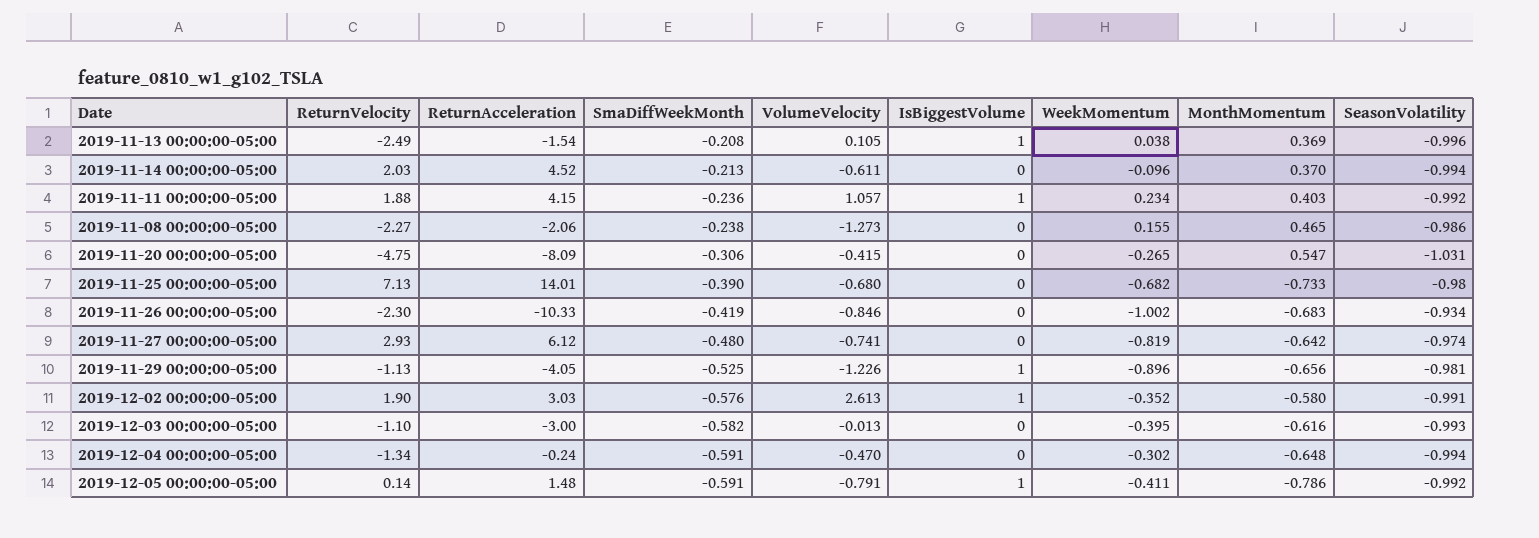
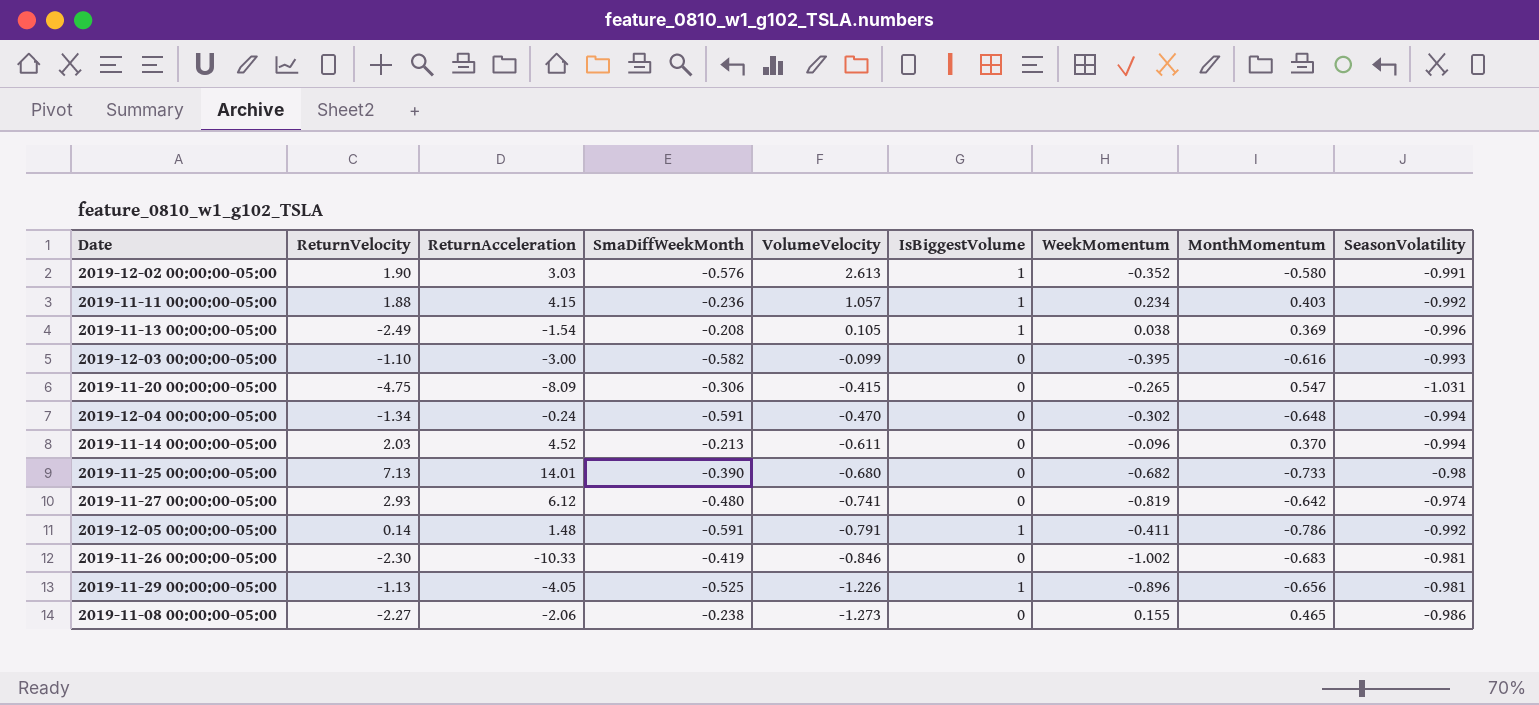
row order: SmaDiffWeekMonth descending -> VolumeVelocity descending
2019-12-03 00:00:00-05:00 | VolumeVelocity: -0.013 -> -0.099
2019-11-26 00:00:00-05:00 | SeasonVolatility: -0.934 -> -0.981

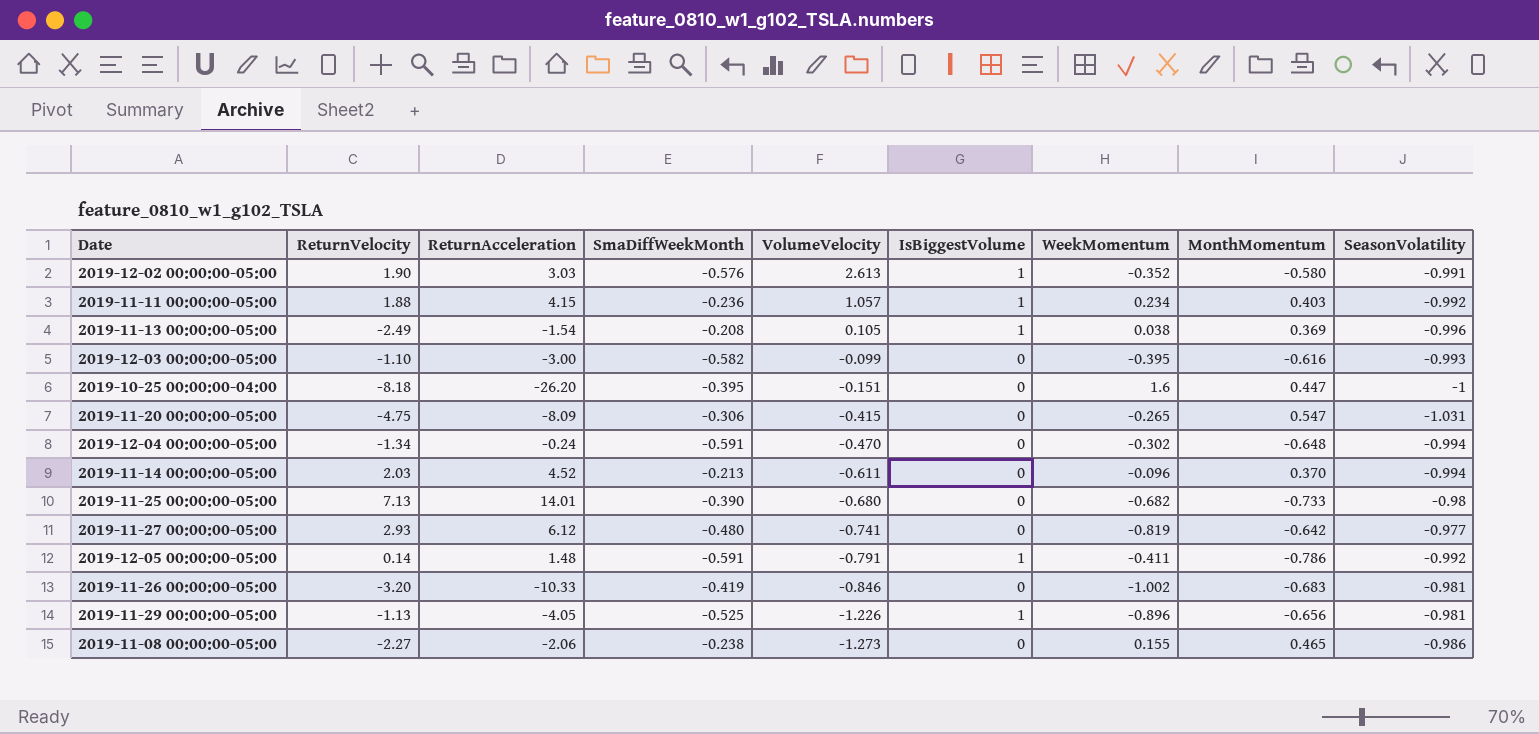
row 2019-10-25 00:00:00-04:00: none -> -8.18 | -26.20 | -0.395 | -0.151 | 0 | 1.6 | 0.447 | -1
2019-11-27 00:00:00-05:00 | SeasonVolatility: -0.974 -> -0.977
2019-11-26 00:00:00-05:00 | ReturnVelocity: -2.30 -> -3.20

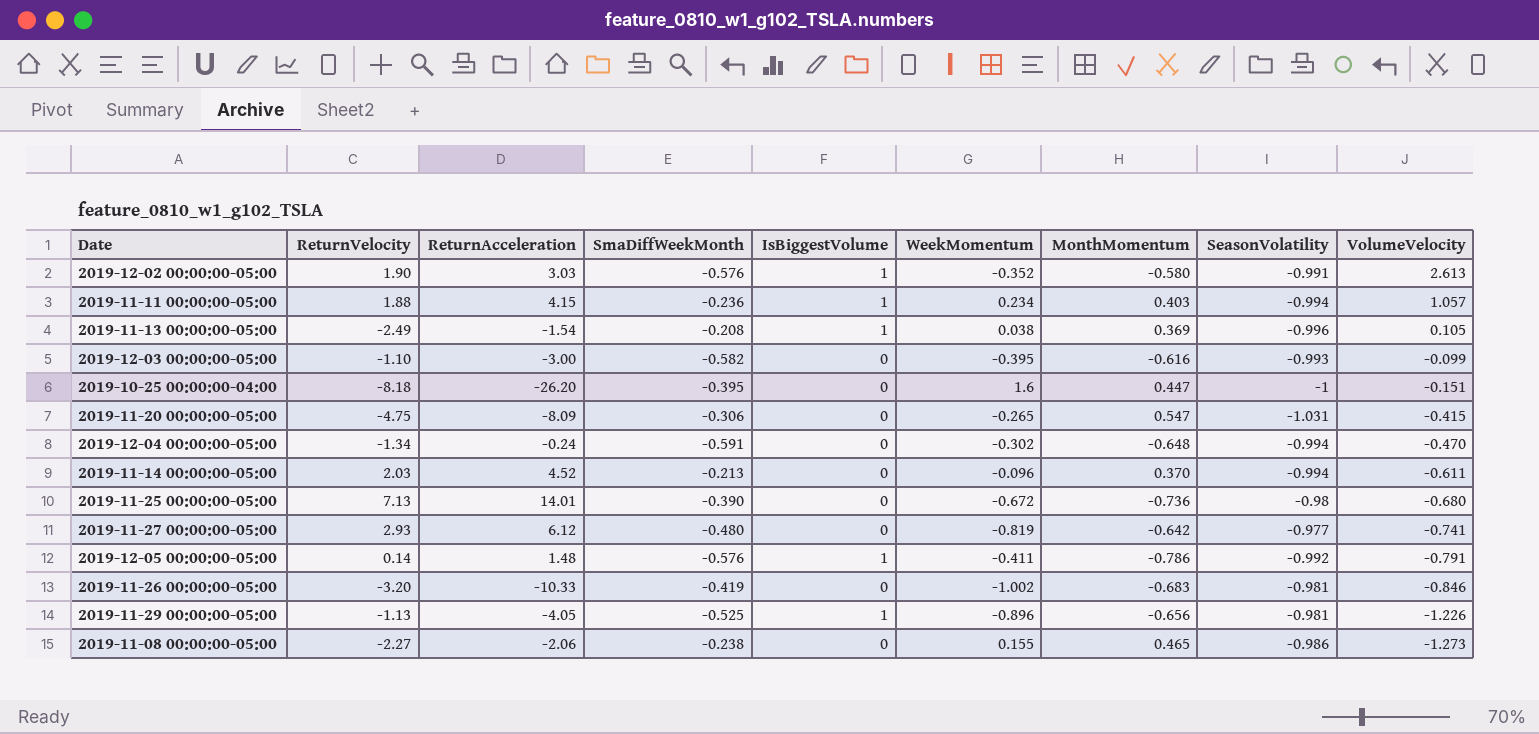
column VolumeVelocity | position: 5 -> 9
2019-11-11 00:00:00-05:00 | SeasonVolatility: -0.992 -> -0.994
2019-11-25 00:00:00-05:00 | WeekMomentum: -0.682 -> -0.672
2019-11-25 00:00:00-05:00 | MonthMomentum: -0.733 -> -0.736
2019-12-05 00:00:00-05:00 | SmaDiffWeekMonth: -0.591 -> -0.576

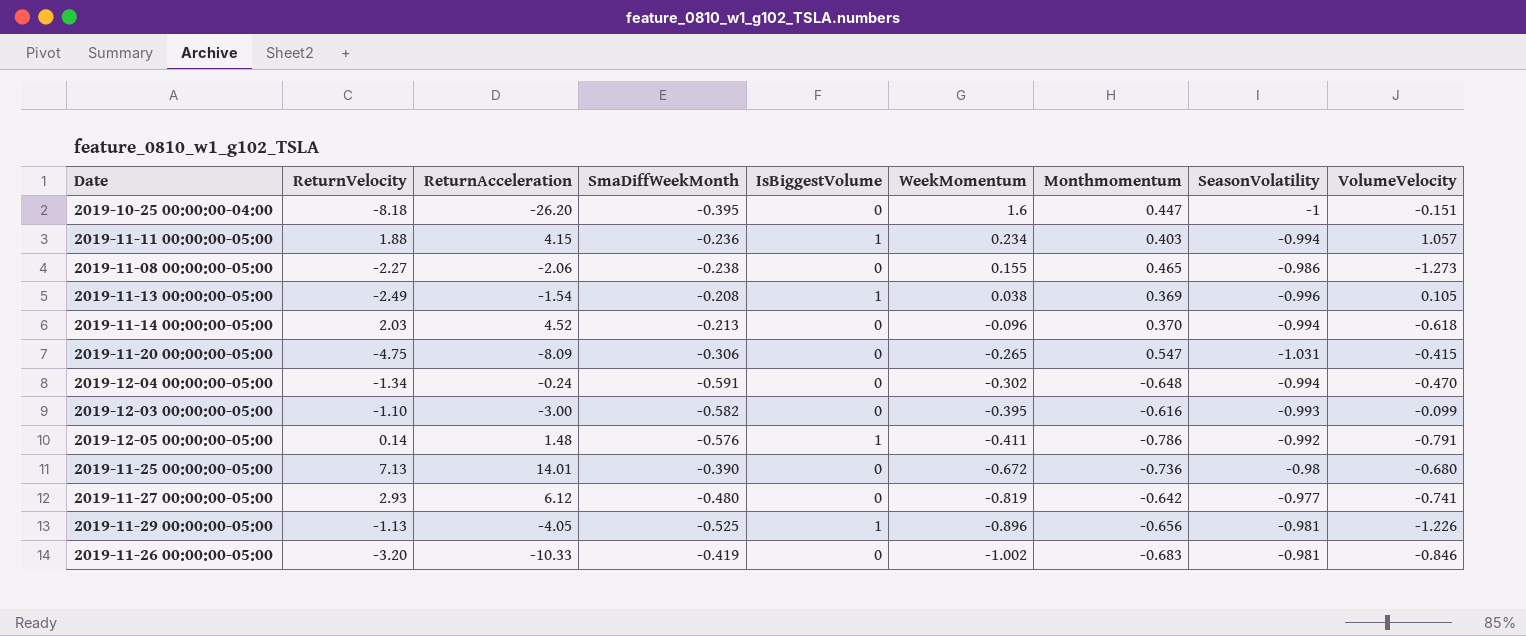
row order: VolumeVelocity descending -> WeekMomentum descending
column name: MonthMomentum -> Monthmomentum
row 2019-12-02 00:00:00-05:00: 1.90 | 3.03 | -0.576 | 1 | -0.352 | -0.580 | -0.991 | 2.613 -> none
2019-11-14 00:00:00-05:00 | VolumeVelocity: -0.611 -> -0.618

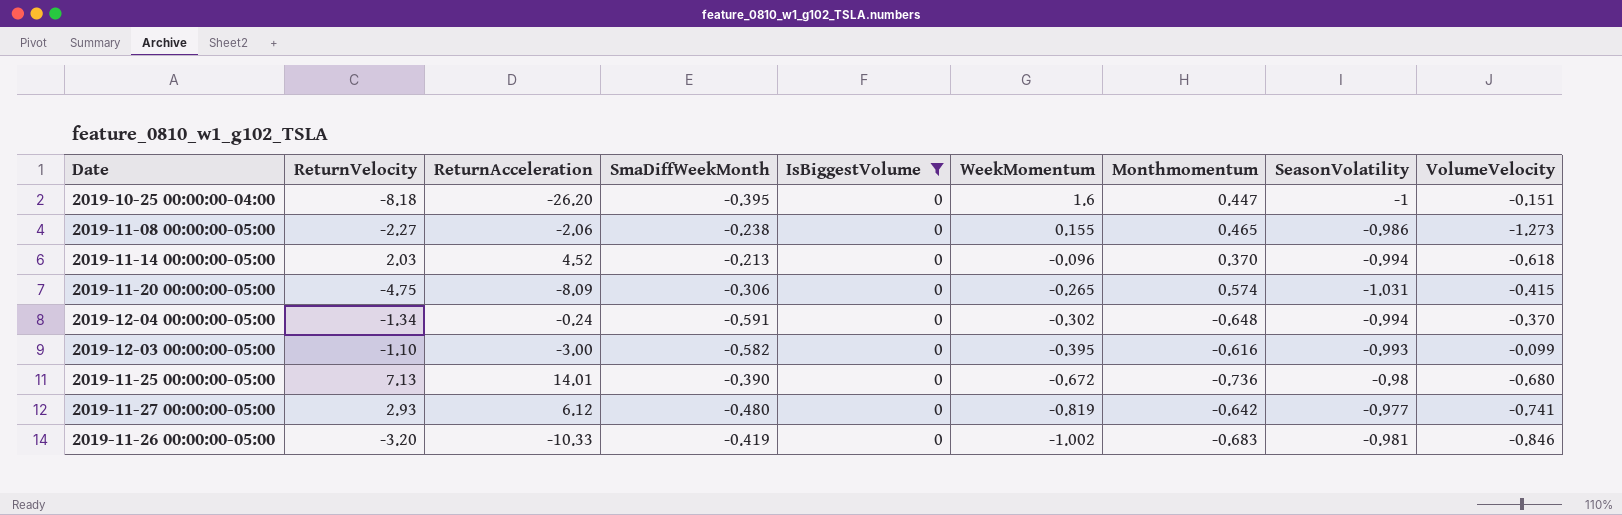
filter: none -> IsBiggestVolume = 0
2019-11-20 00:00:00-05:00 | Monthmomentum: 0.547 -> 0.574
2019-12-04 00:00:00-05:00 | VolumeVelocity: -0.470 -> -0.370

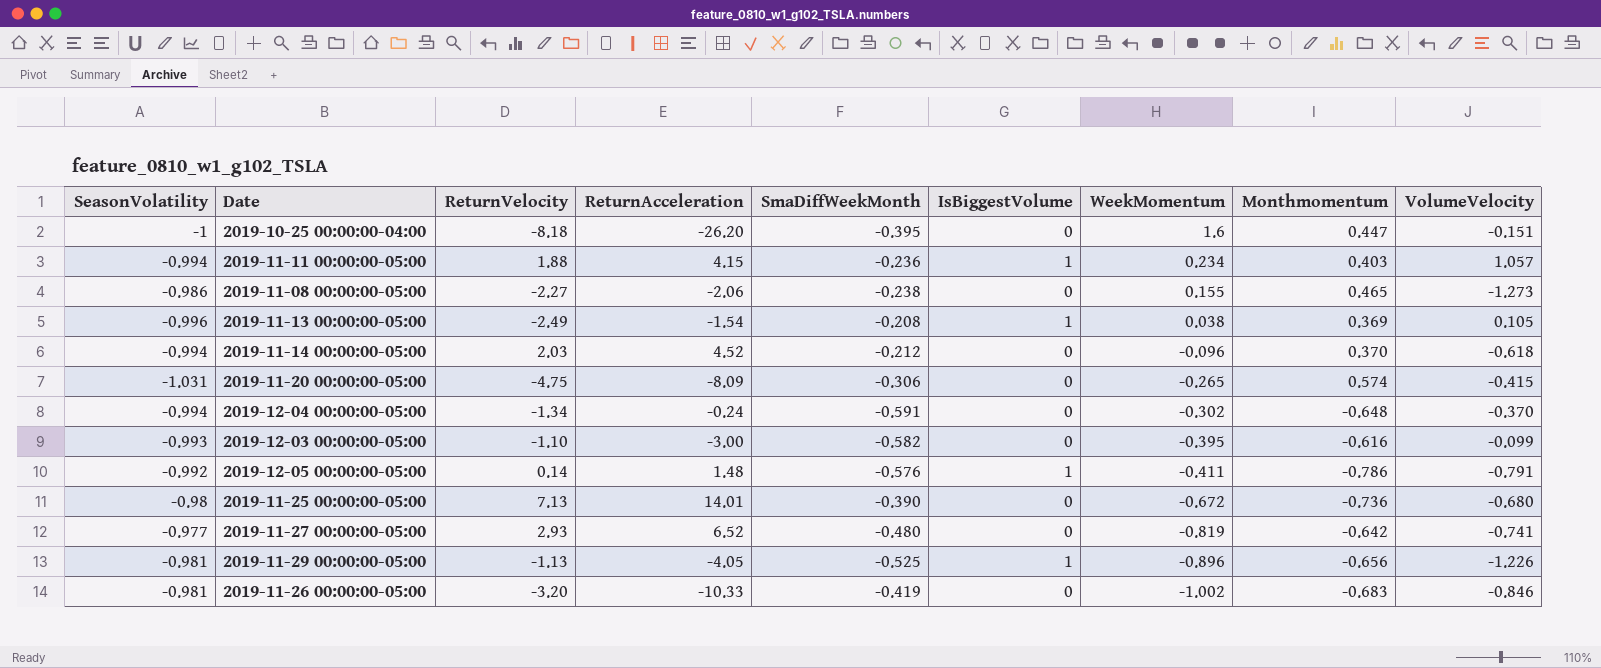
filter: IsBiggestVolume = 0 -> none
column SeasonVolatility | position: 8 -> 1
2019-11-14 00:00:00-05:00 | SmaDiffWeekMonth: -0.213 -> -0.212
2019-11-27 00:00:00-05:00 | ReturnAcceleration: 6.12 -> 6.52

